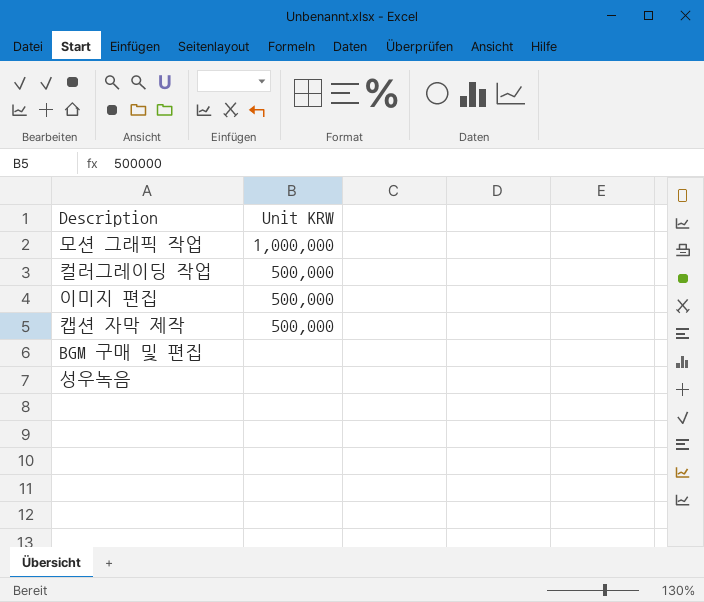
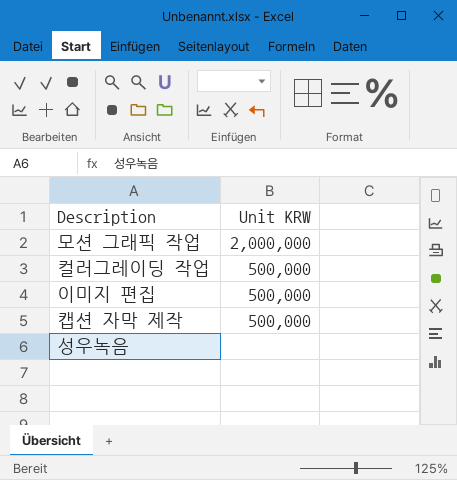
row BGM 구매 및 편집: none -> none
모션 그래픽 작업 | Unit KRW: 1,000,000 -> 2,000,000

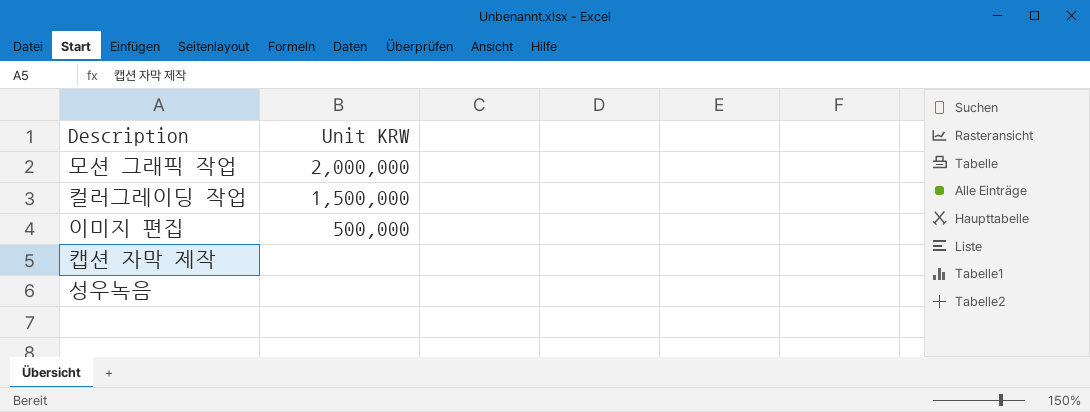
컬러그레이딩 작업 | Unit KRW: 500,000 -> 1,500,000
캡션 자막 제작 | Unit KRW: 500,000 -> none

